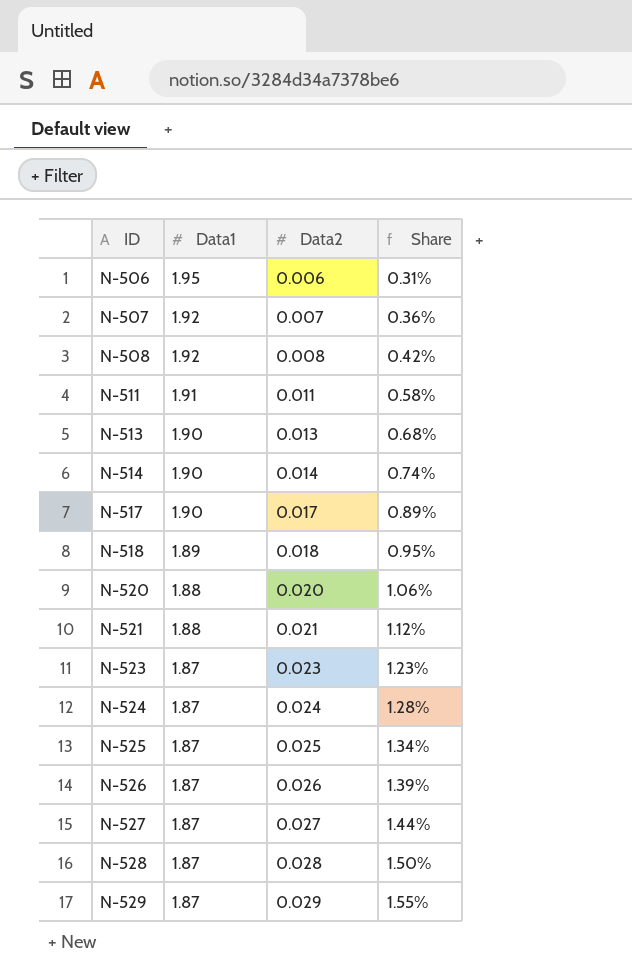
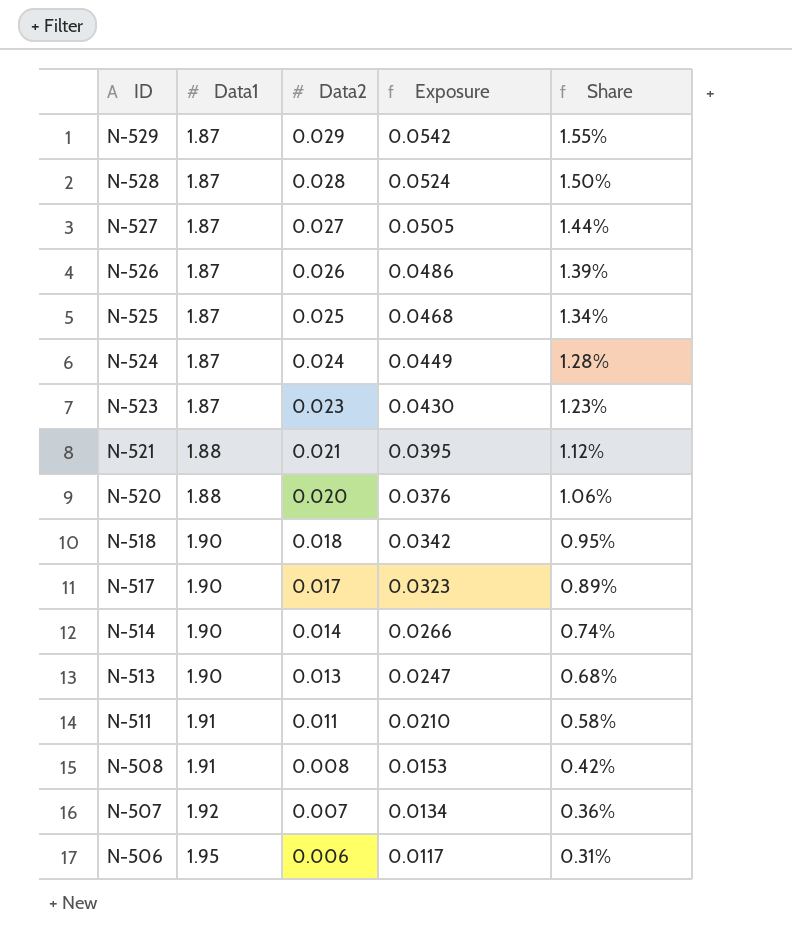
row order: ID ascending -> ID descending
column Exposure | formula: none -> [Data1] * [Data2]
N-518 | Data1: 1.89 -> 1.90
N-508 | Data1: 1.92 -> 1.91

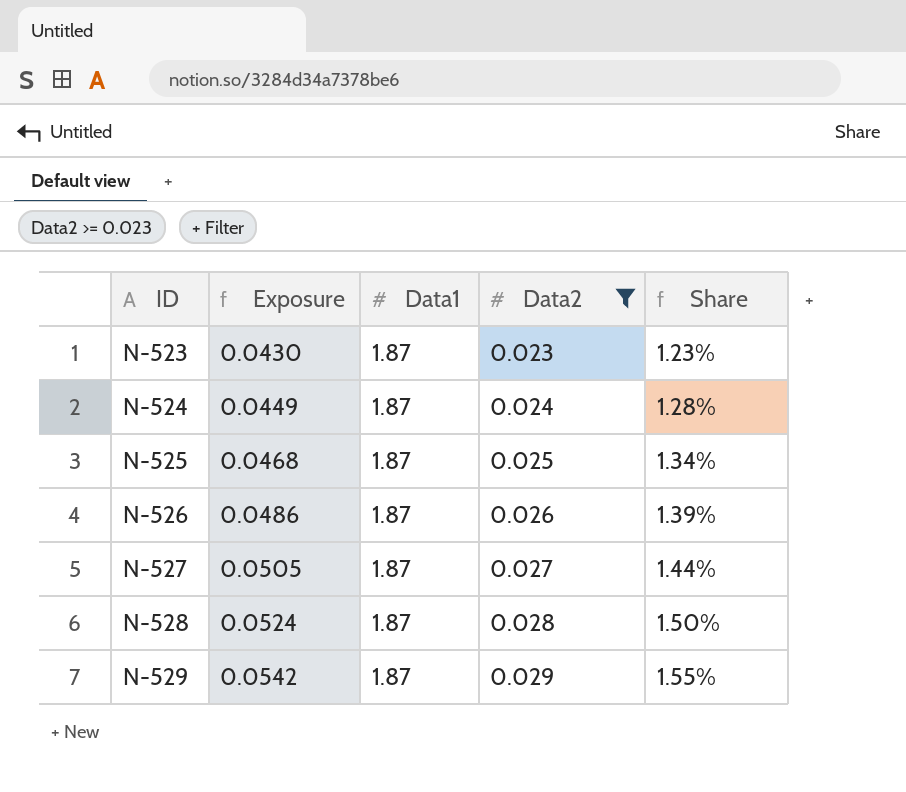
filter: none -> Data2 >= 0.023
row order: ID descending -> ID ascending
column Exposure | position: 4 -> 2

